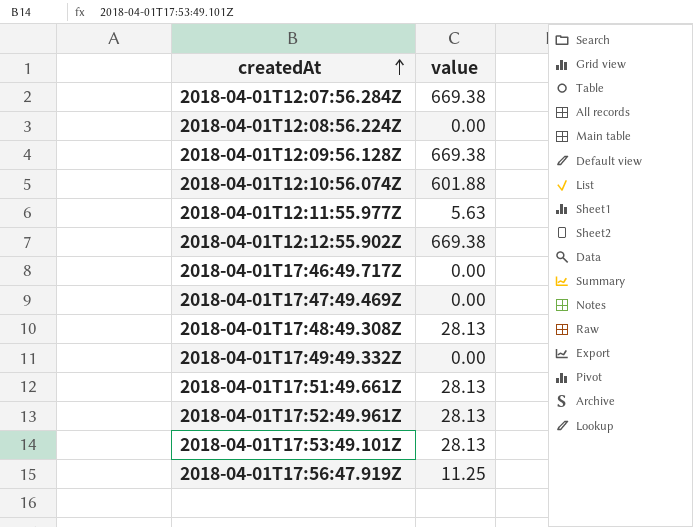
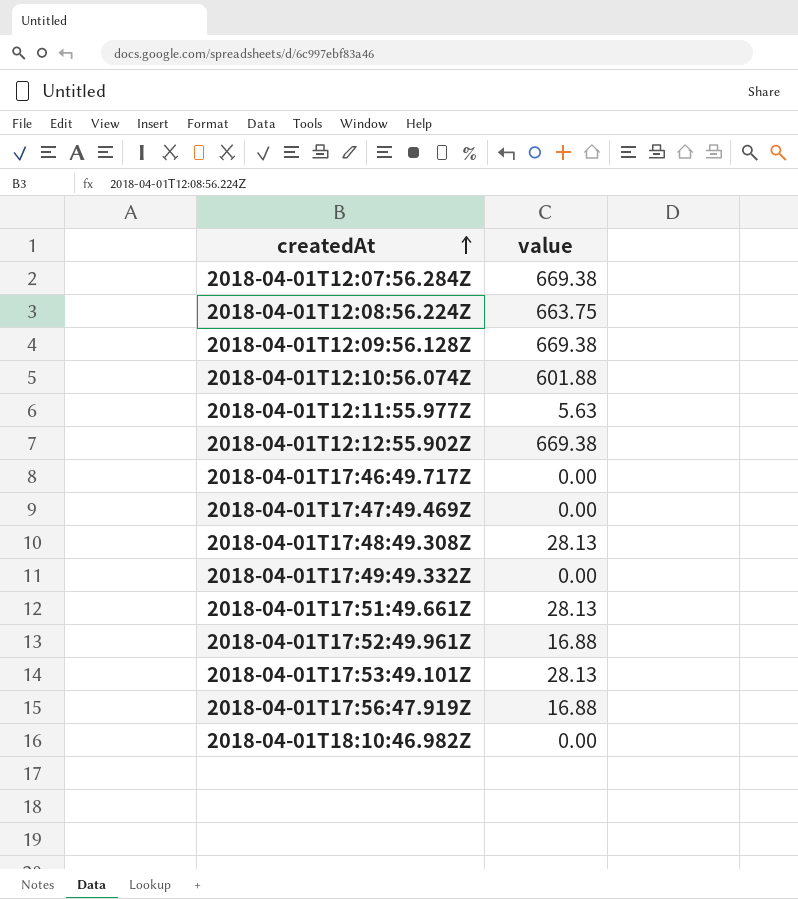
2018-04-01T12:08:56.224Z | value: 0.00 -> 663.75
2018-04-01T17:52:49.961Z | value: 28.13 -> 16.88
2018-04-01T17:56:47.919Z | value: 11.25 -> 16.88
row 2018-04-01T18:10:46.982Z: none -> 0.00

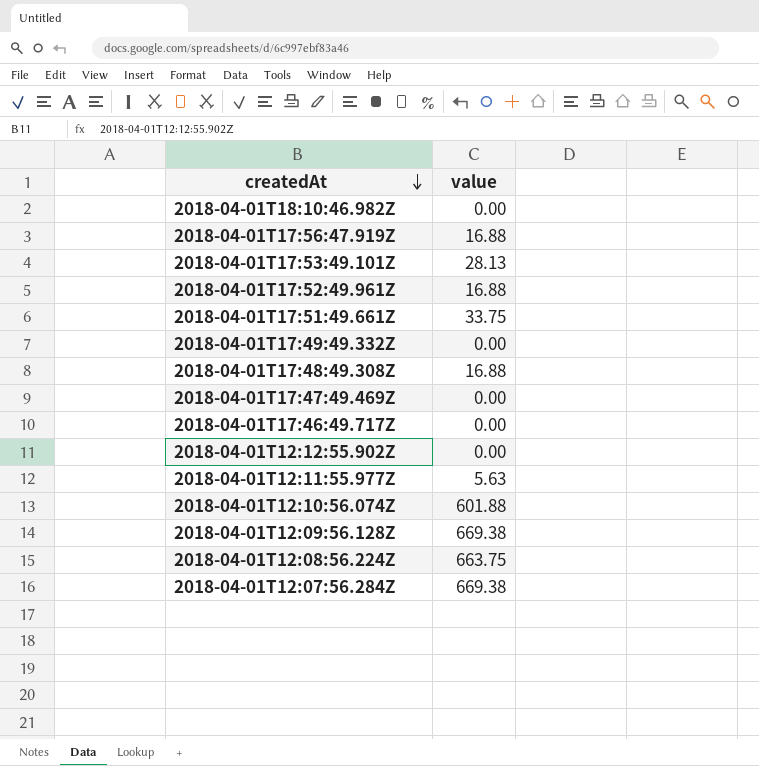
row order: createdAt ascending -> createdAt descending
2018-04-01T17:51:49.661Z | value: 28.13 -> 33.75
2018-04-01T17:48:49.308Z | value: 28.13 -> 16.88
2018-04-01T12:12:55.902Z | value: 669.38 -> 0.00

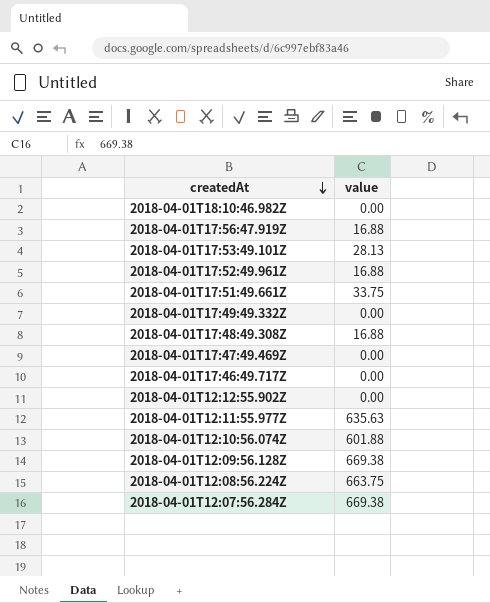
2018-04-01T12:11:55.977Z | value: 5.63 -> 635.63

